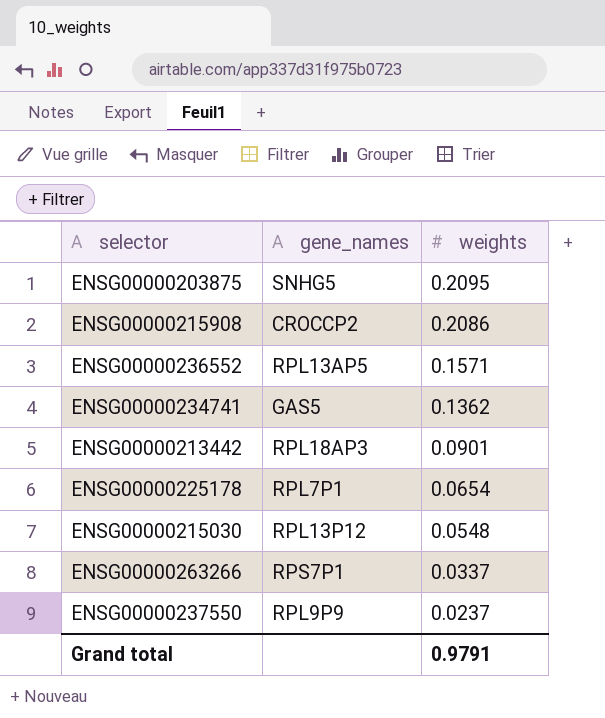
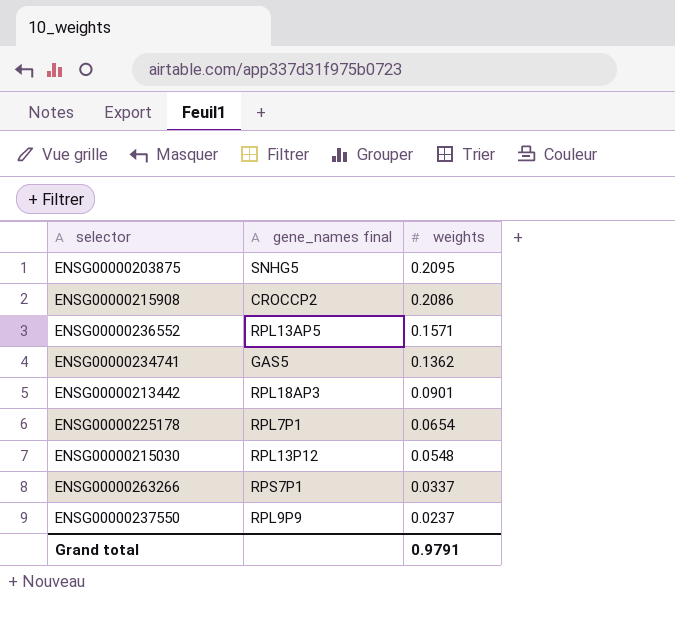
column name: gene_names -> gene_names final

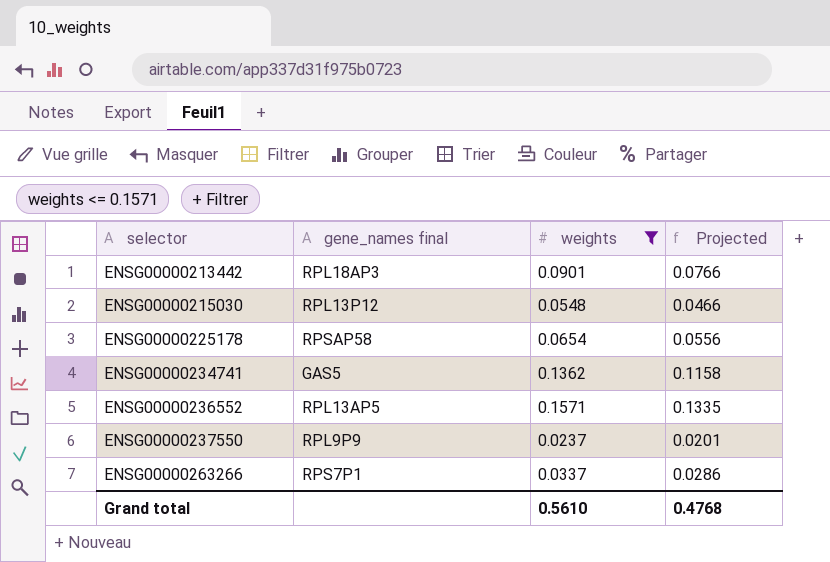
filter: none -> weights <= 0.1571
row order: weights descending -> selector ascending
column Projected | formula: none -> [weights] * 0.85
ENSG00000225178 | gene_names final: RPL7P1 -> RPSAP58
Grand total | weights: 0.9791 -> 0.5610

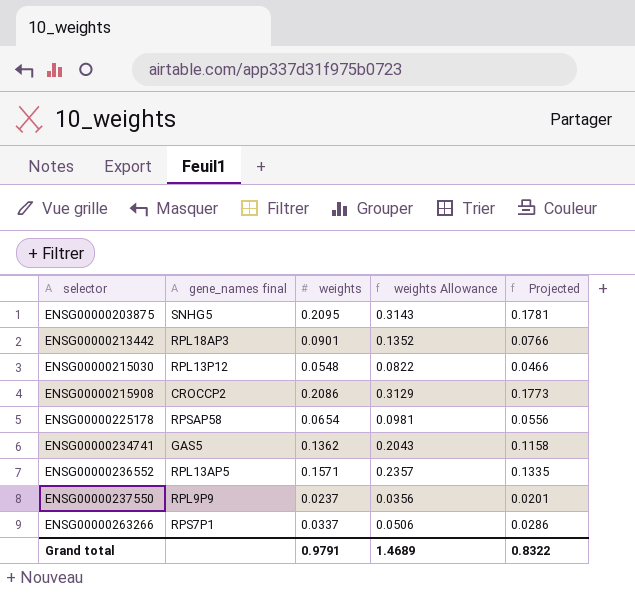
filter: weights <= 0.1571 -> none
column weights Allowance | formula: none -> [weights] * 1.5
Grand total | weights: 0.5610 -> 0.9791
Grand total | Projected: 0.4768 -> 0.8322

